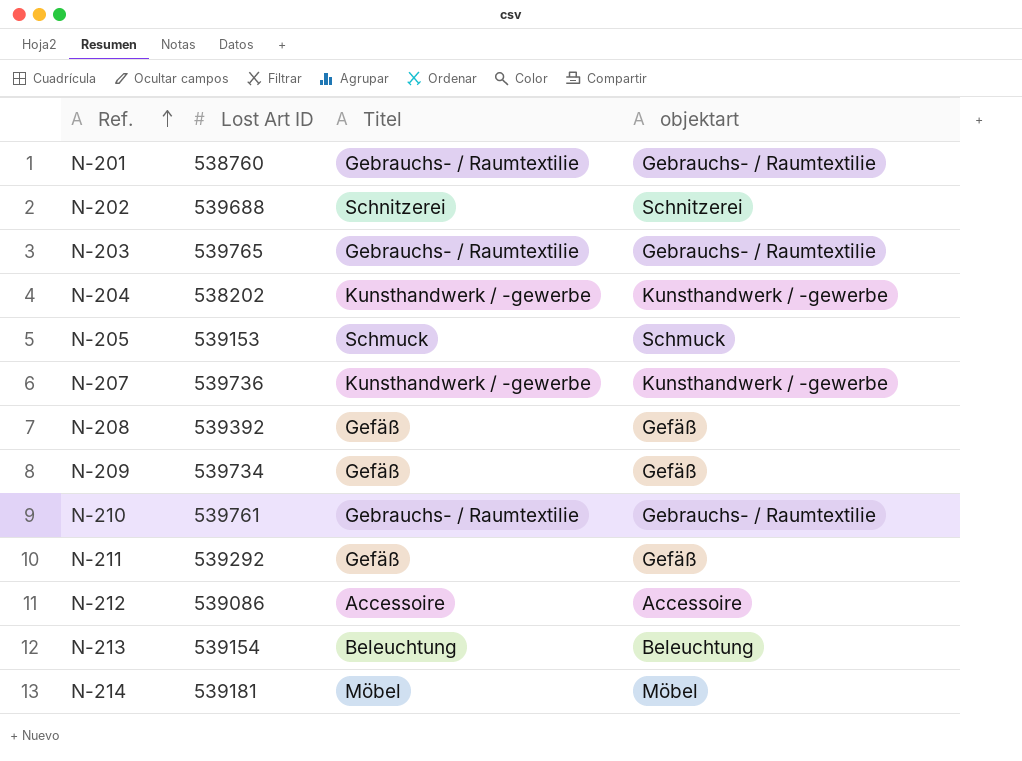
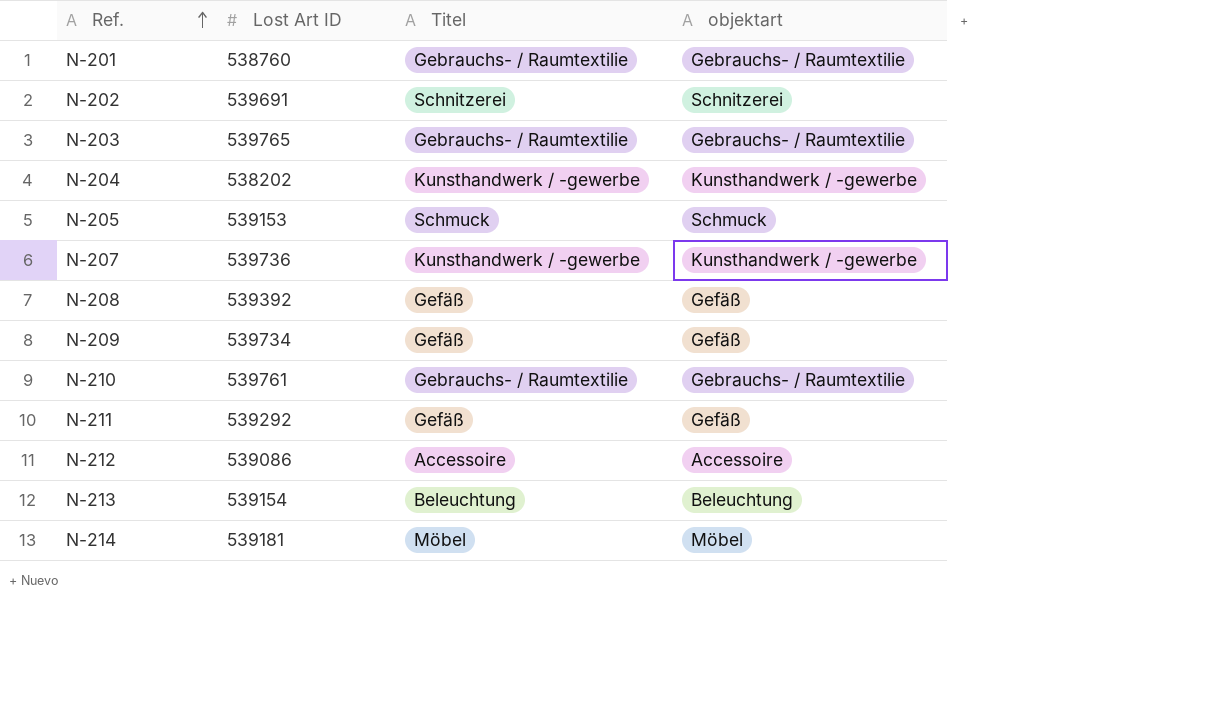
N-202 | Lost Art ID: 539688 -> 539691

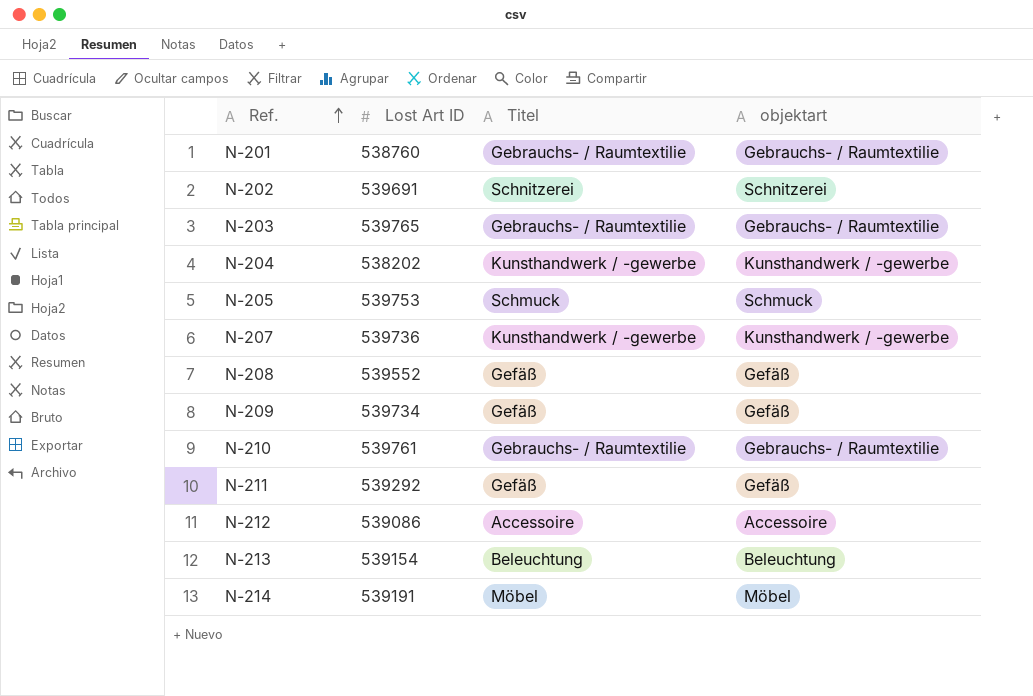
N-205 | Lost Art ID: 539153 -> 539753
N-208 | Lost Art ID: 539392 -> 539552
N-214 | Lost Art ID: 539181 -> 539191

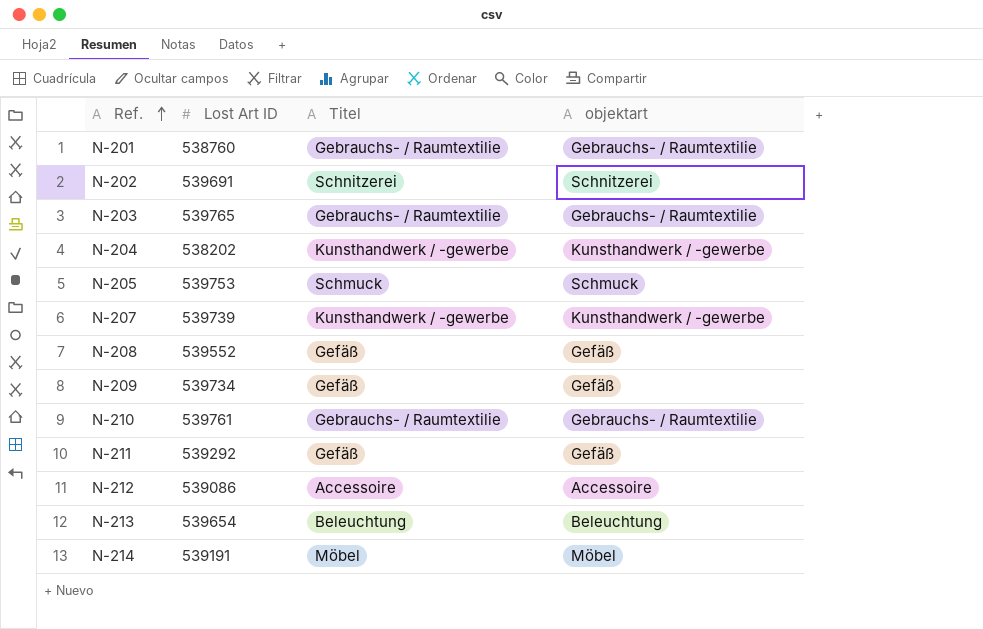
N-207 | Lost Art ID: 539736 -> 539739
N-213 | Lost Art ID: 539154 -> 539654

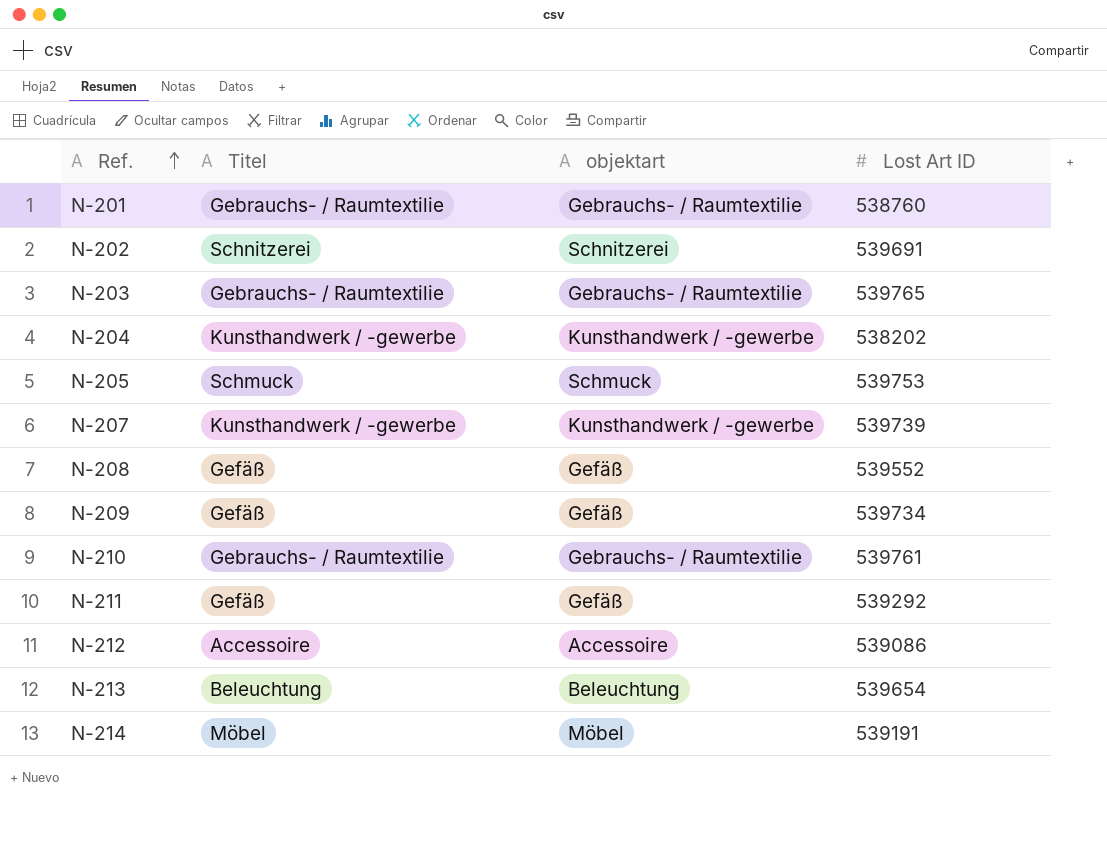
column Lost Art ID | position: 2 -> 4

